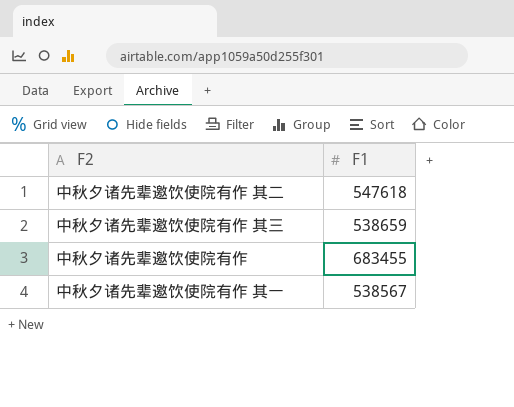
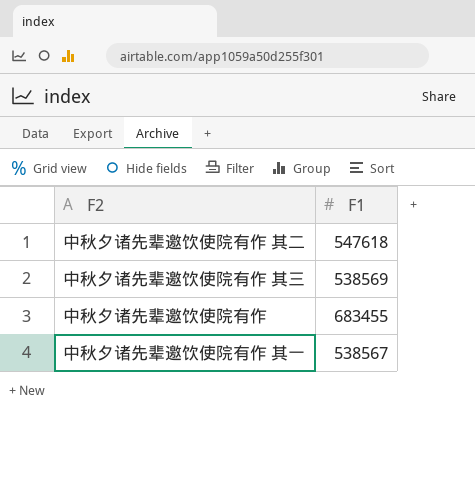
中秋夕诸先辈邀饮使院有作 其三 | F1: 538659 -> 538569

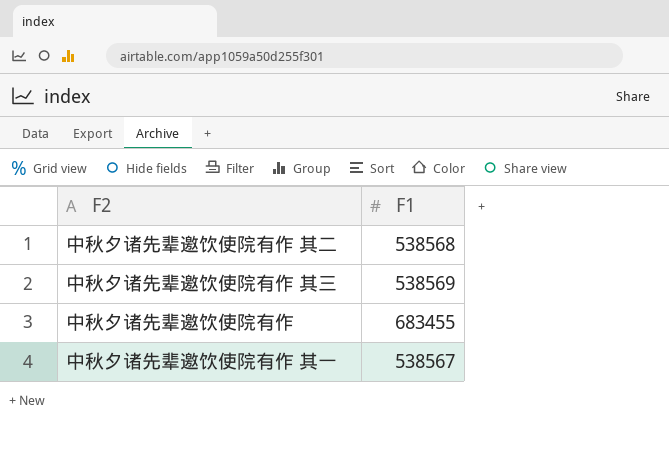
中秋夕诸先辈邀饮使院有作 其二 | F1: 547618 -> 538568

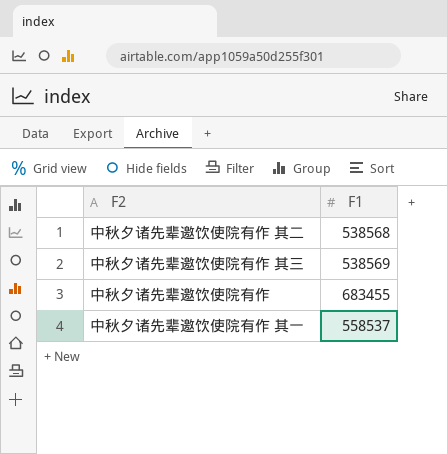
中秋夕诸先辈邀饮使院有作 其一 | F1: 538567 -> 558537

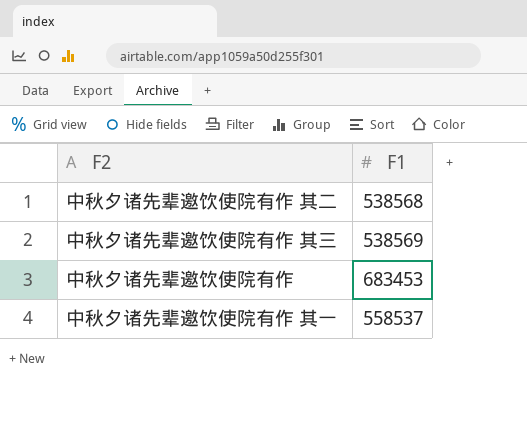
中秋夕诸先辈邀饮使院有作 | F1: 683455 -> 683453

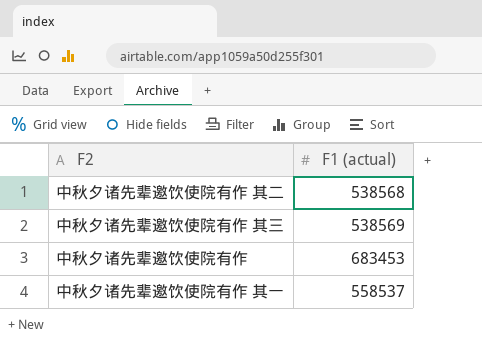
column name: F1 -> F1 (actual)

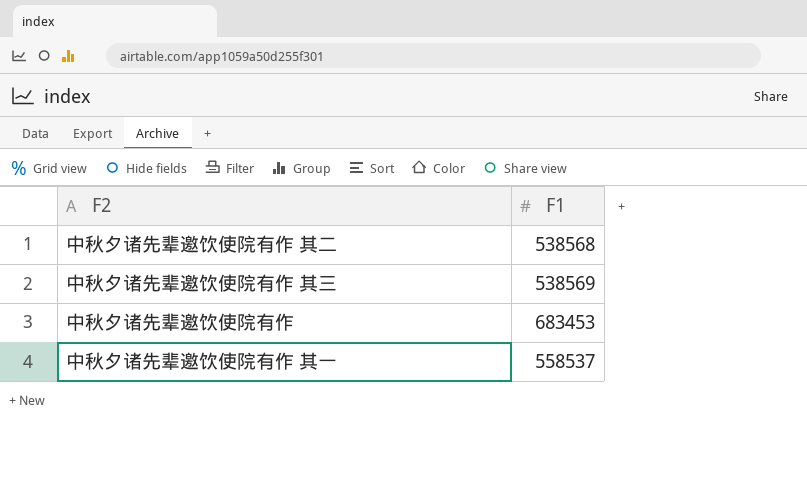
column name: F1 (actual) -> F1

